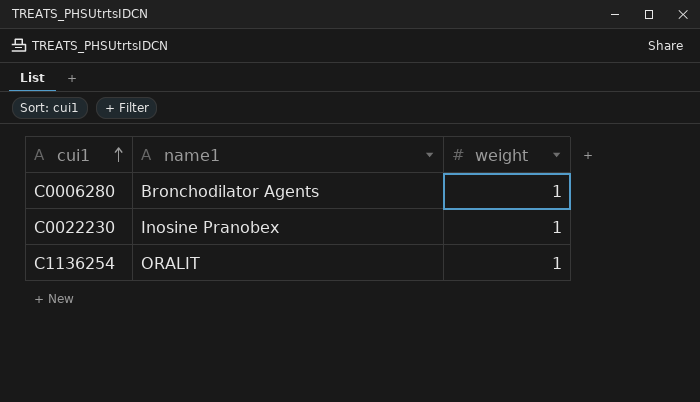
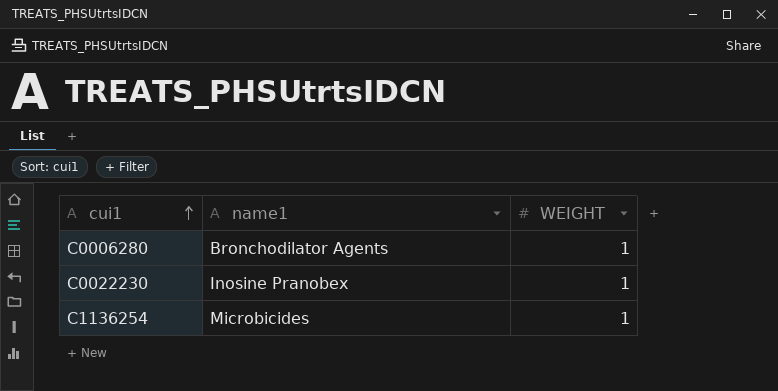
column name: weight -> WEIGHT
C1136254 | name1: ORALIT -> Microbicides

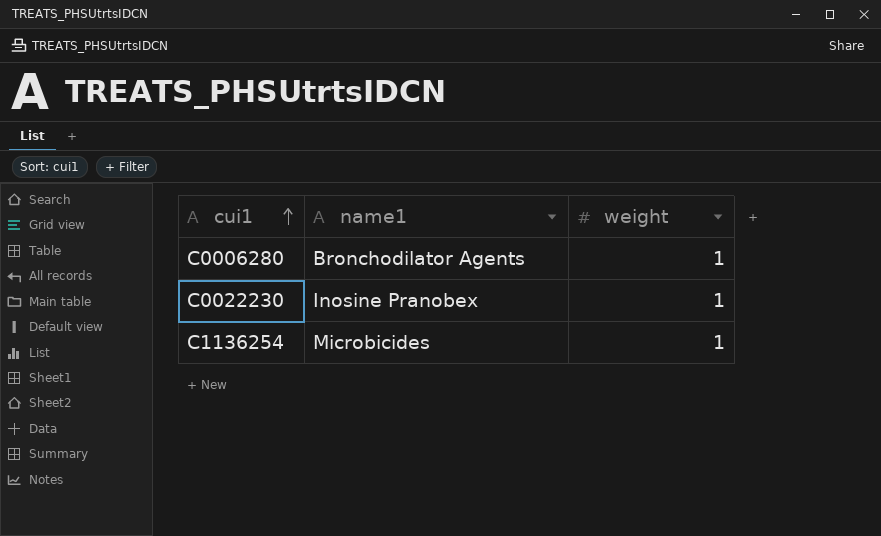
column name: WEIGHT -> weight

